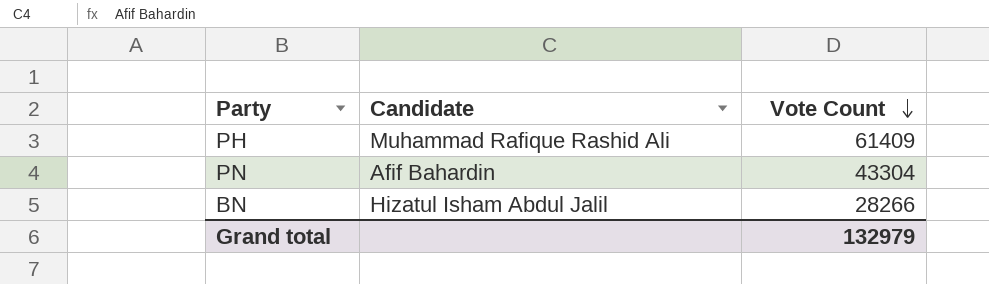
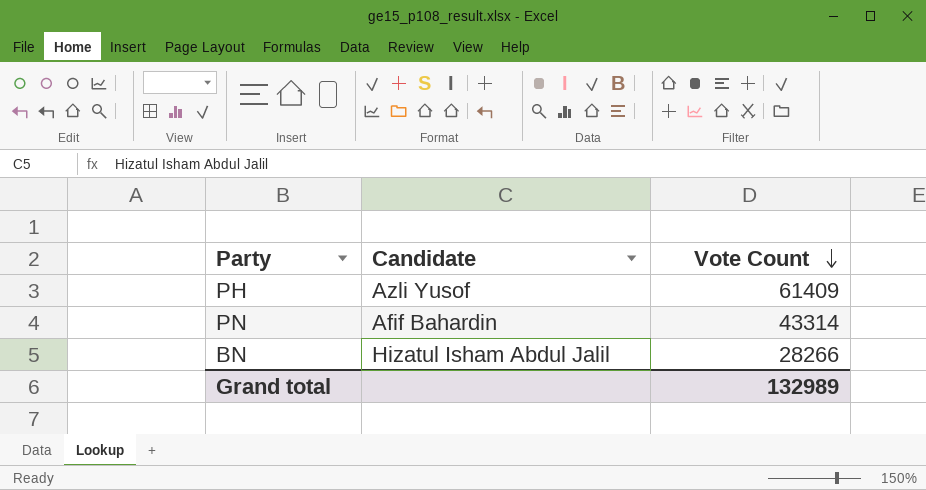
PH | Candidate: Muhammad Rafique Rashid Ali -> Azli Yusof
PN | Vote Count: 43304 -> 43314
Grand total | Vote Count: 132979 -> 132989

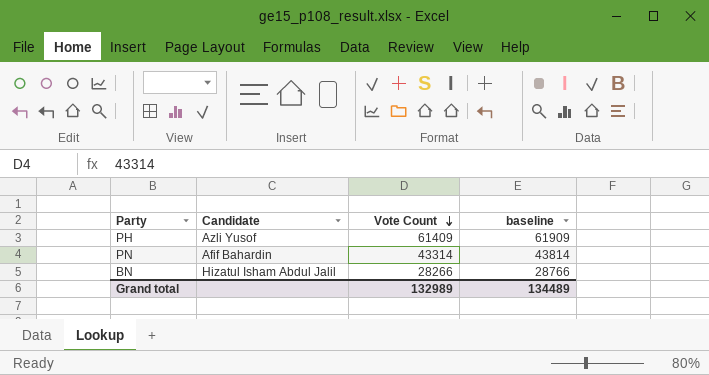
column baseline | formula: none -> [Vote Count] + 500

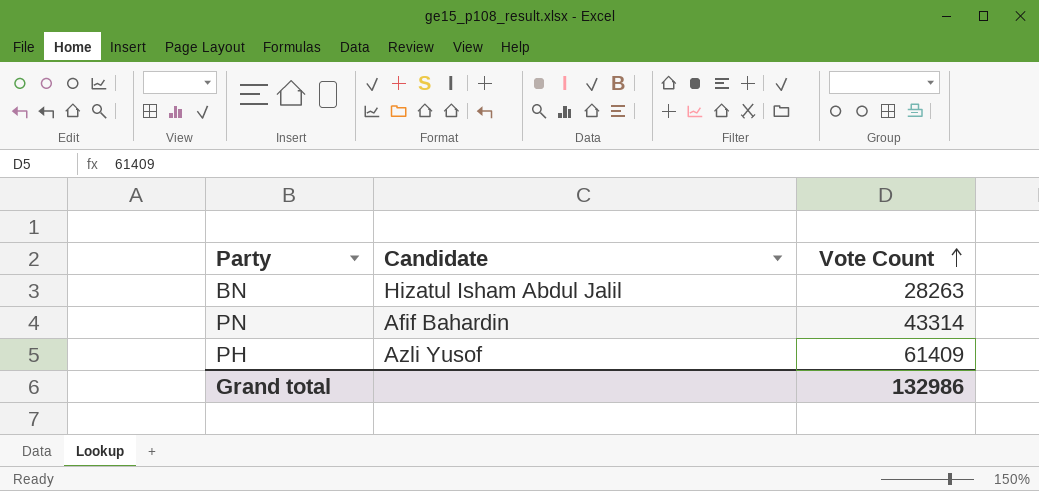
row order: Vote Count descending -> Vote Count ascending
column baseline | formula: [Vote Count] + 500 -> none
BN | Vote Count: 28266 -> 28263
Grand total | Vote Count: 132989 -> 132986

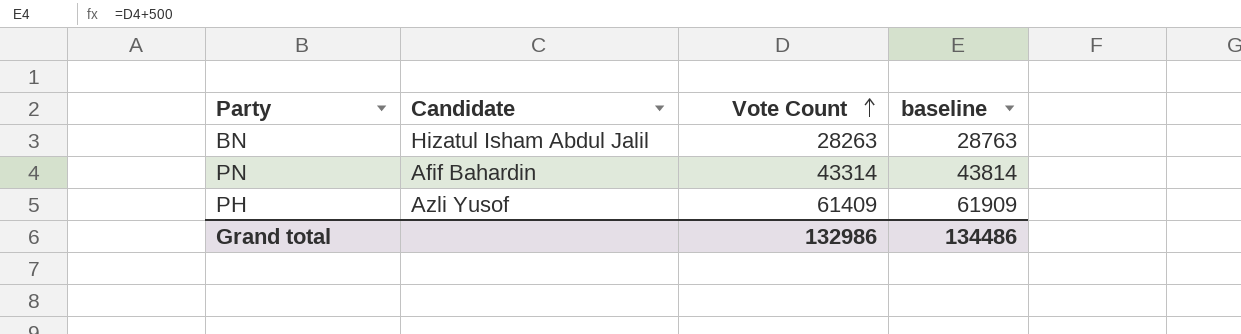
column baseline | formula: none -> [Vote Count] + 500

